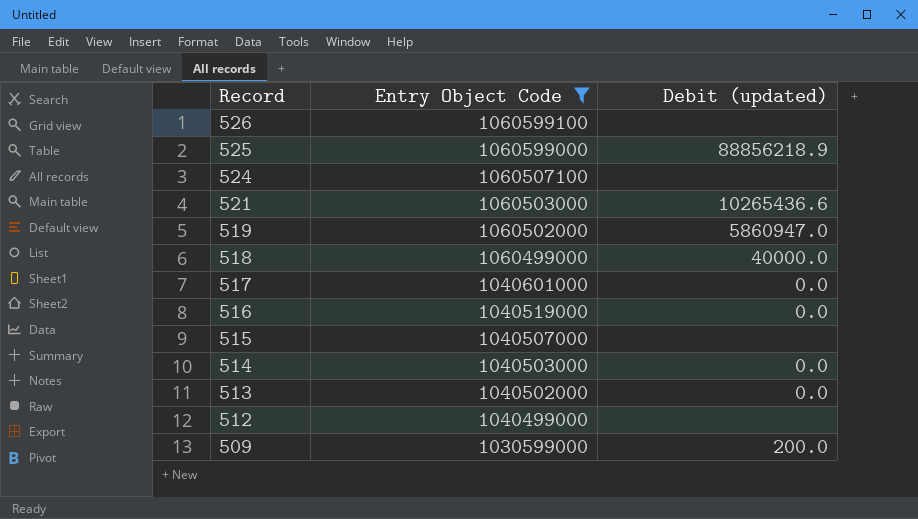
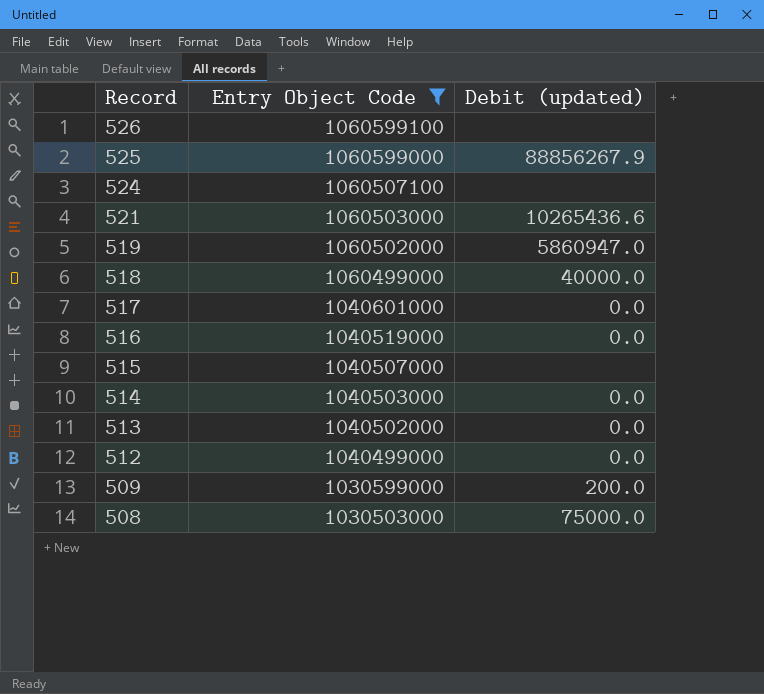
525 | Debit (updated): 88856218.9 -> 88856267.9
512 | Debit (updated): none -> 0.0
row 508: none -> 1030503000 | 75000.0

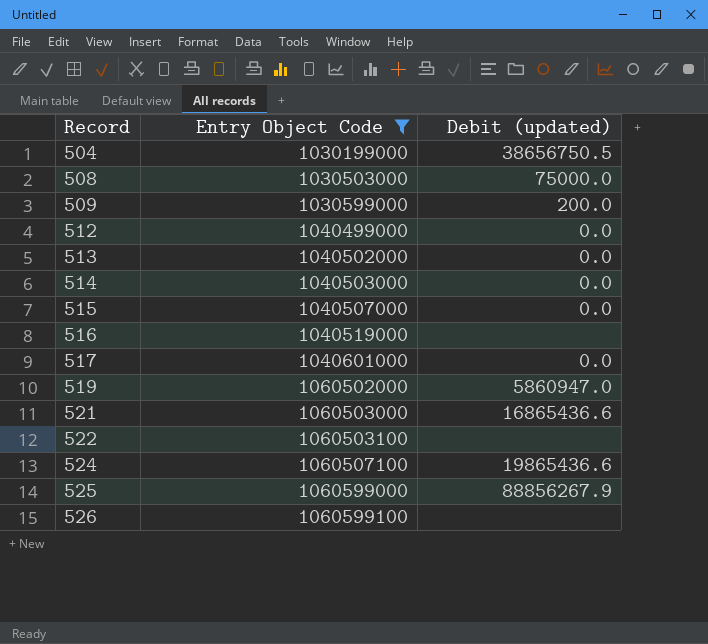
row order: Record descending -> Record ascending
row 518: 1060499000 | 40000.0 -> none
row 504: none -> 1030199000 | 38656750.5
515 | Debit (updated): none -> 0.0
516 | Debit (updated): 0.0 -> none
521 | Debit (updated): 10265436.6 -> 16865436.6
row 522: none -> 1060503100 | none
524 | Debit (updated): none -> 19865436.6

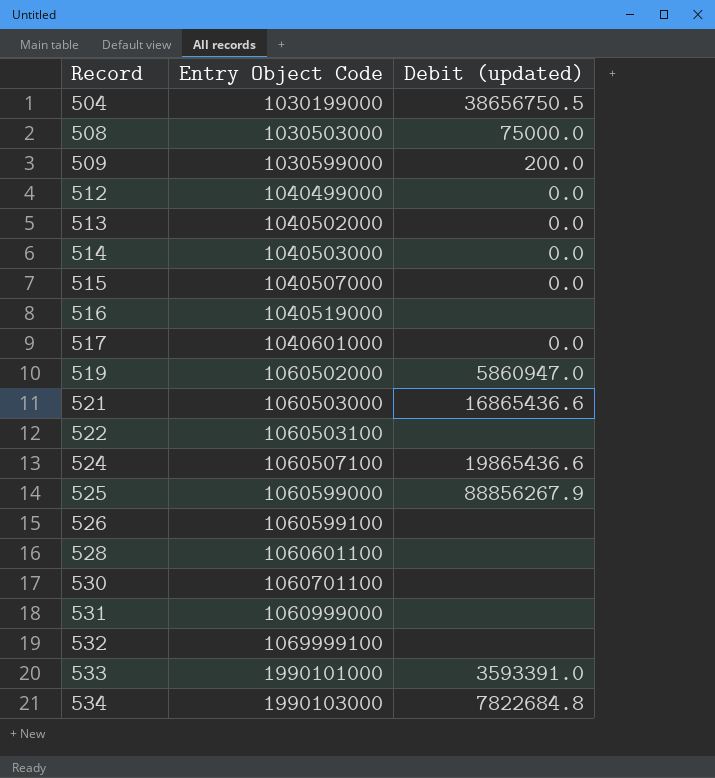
filter: Entry Object Code <= 1060599100 -> none

